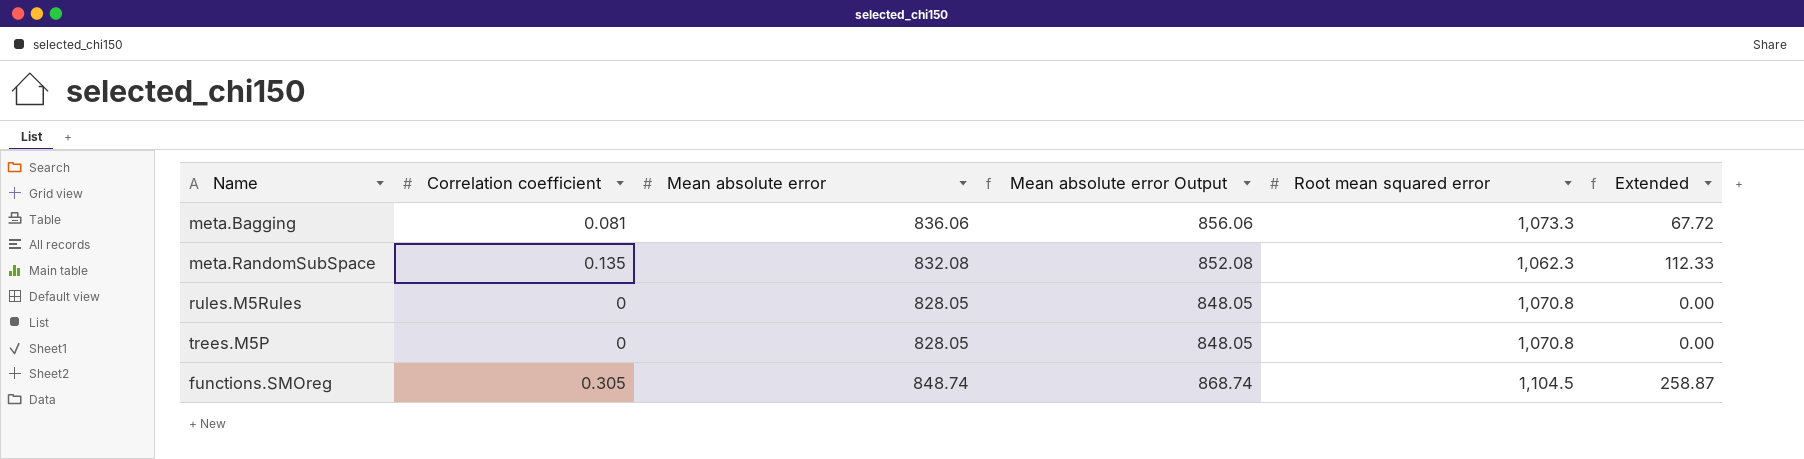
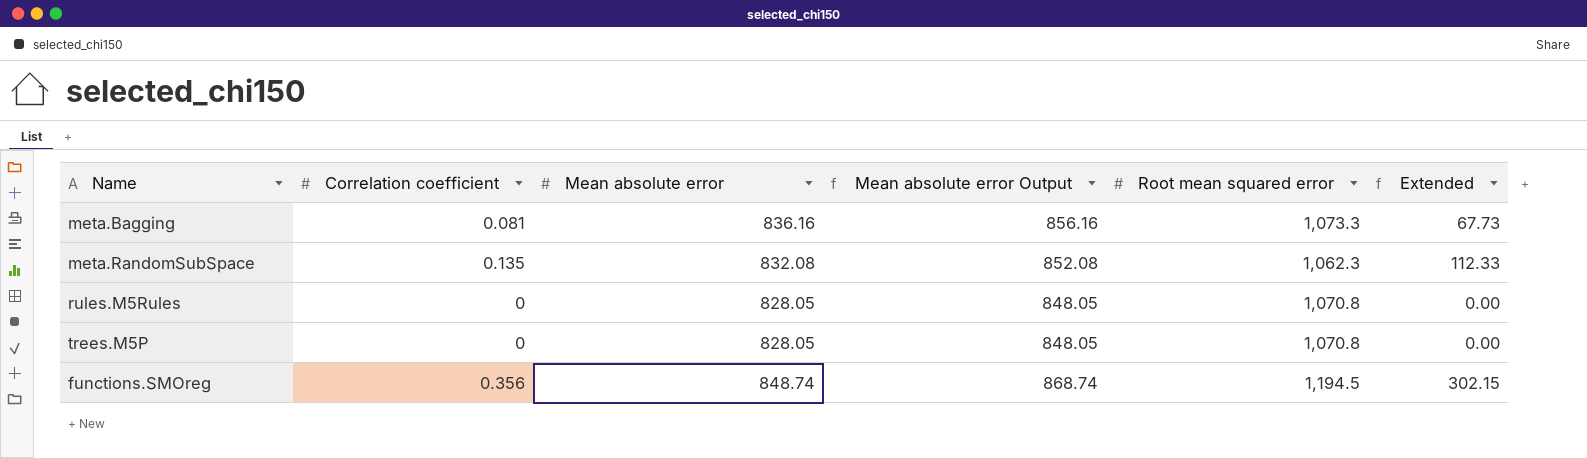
meta.Bagging | Mean absolute error: 836.06 -> 836.16
meta.Bagging | Mean absolute error Output: 856.06 -> 856.16
meta.Bagging | Extended: 67.72 -> 67.73
functions.SMOreg | Correlation coefficient: 0.305 -> 0.356
functions.SMOreg | Root mean squared error: 1,104.5 -> 1,194.5
functions.SMOreg | Extended: 258.87 -> 302.15

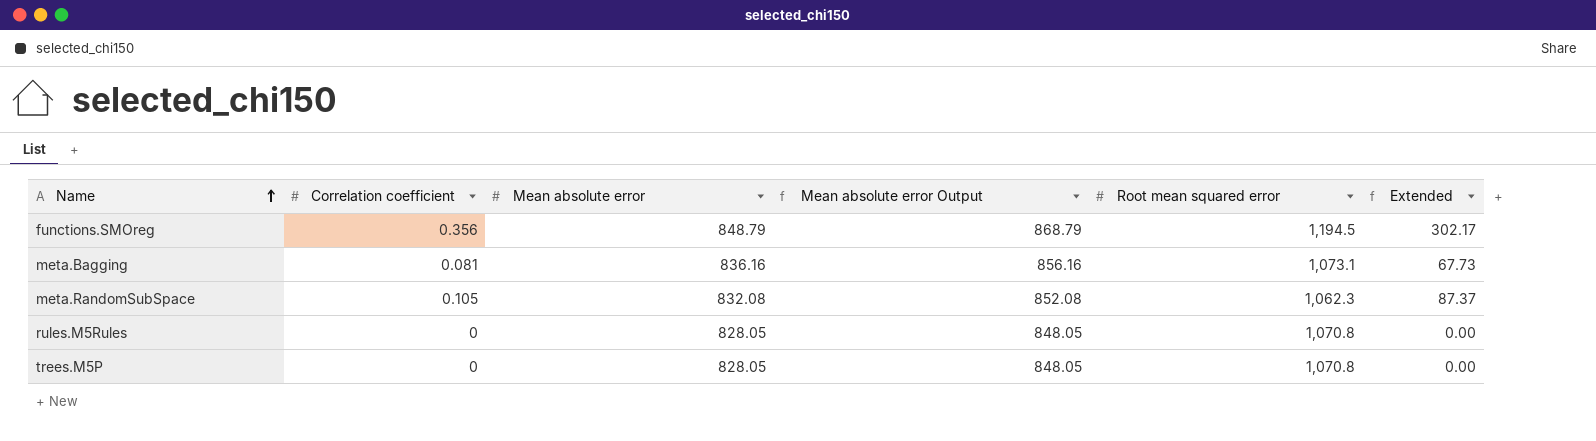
row order: none -> Name ascending
functions.SMOreg | Mean absolute error: 848.74 -> 848.79
functions.SMOreg | Mean absolute error Output: 868.74 -> 868.79
functions.SMOreg | Extended: 302.15 -> 302.17
meta.Bagging | Root mean squared error: 1,073.3 -> 1,073.1
meta.RandomSubSpace | Correlation coefficient: 0.135 -> 0.105
meta.RandomSubSpace | Extended: 112.33 -> 87.37

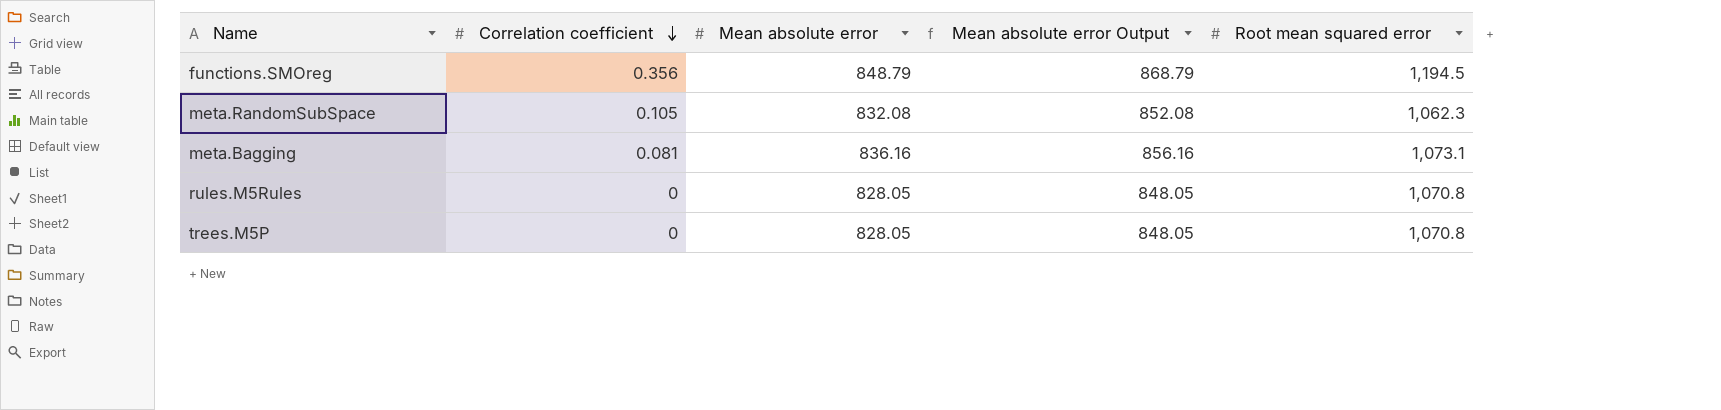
row order: Name ascending -> Correlation coefficient descending
column Extended | formula: [Correlation coefficient] * [Mean absolute error] -> none

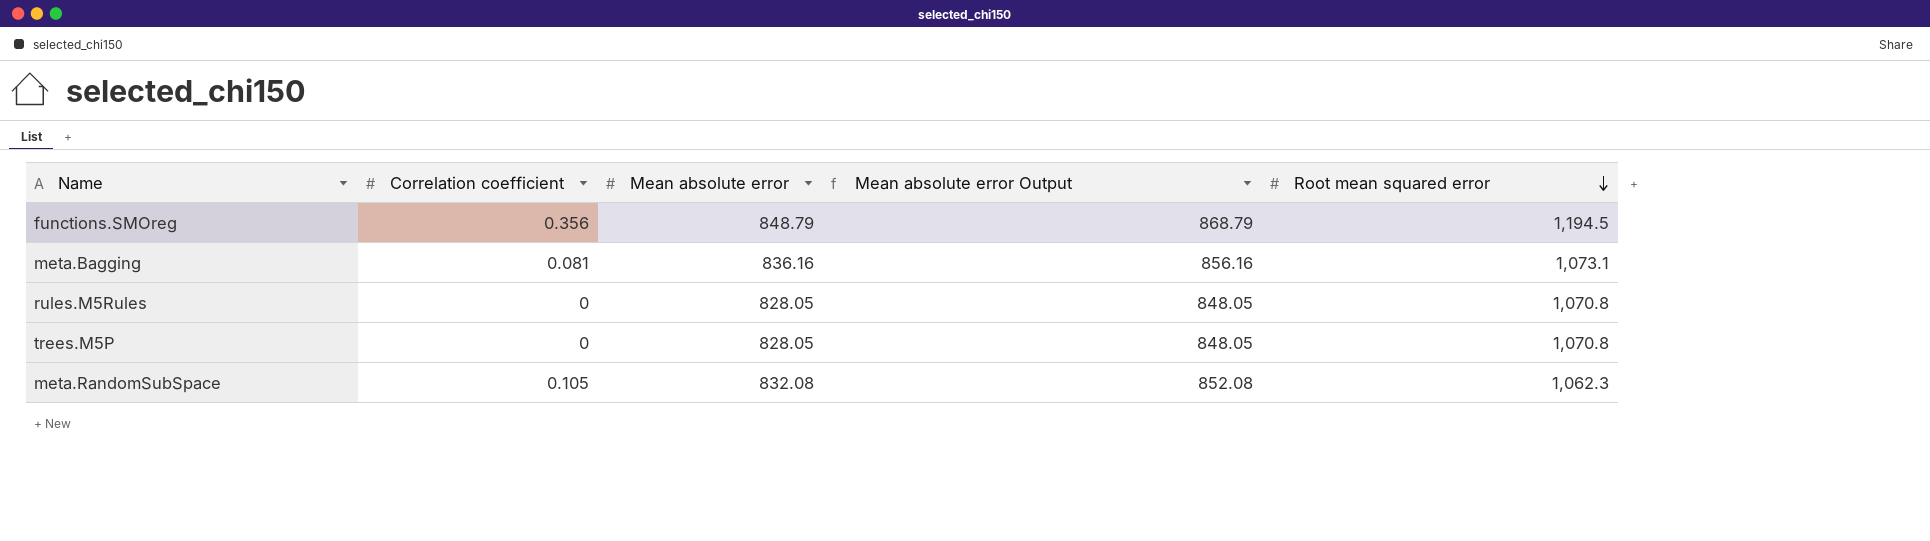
row order: Correlation coefficient descending -> Root mean squared error descending

